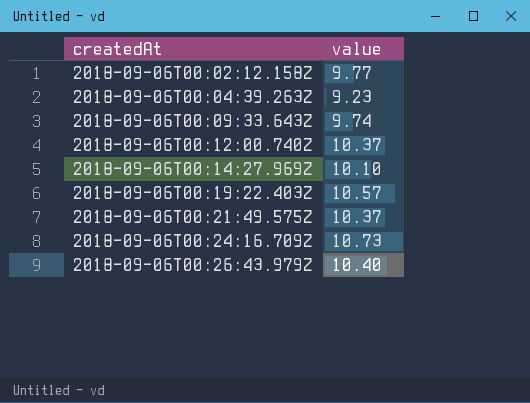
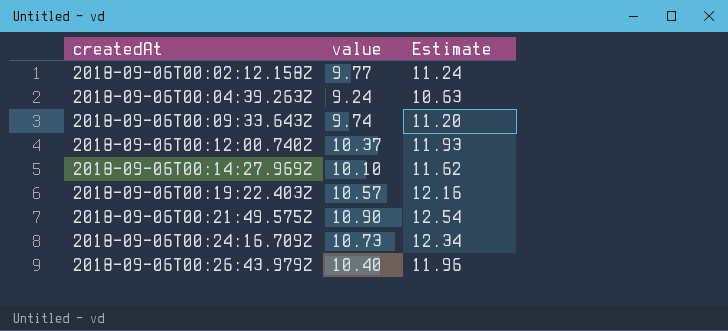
column Estimate | formula: none -> [value] * 1.15
2018-09-06T00:04:39.263Z | value: 9.23 -> 9.24
2018-09-06T00:21:49.575Z | value: 10.37 -> 10.90

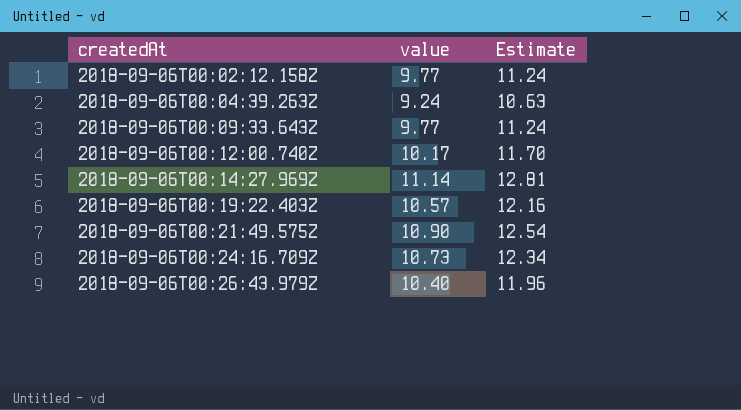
2018-09-06T00:09:33.643Z | value: 9.74 -> 9.77
2018-09-06T00:09:33.643Z | Estimate: 11.20 -> 11.24
2018-09-06T00:12:00.740Z | value: 10.37 -> 10.17
2018-09-06T00:12:00.740Z | Estimate: 11.93 -> 11.70
2018-09-06T00:14:27.969Z | value: 10.10 -> 11.14
2018-09-06T00:14:27.969Z | Estimate: 11.62 -> 12.81

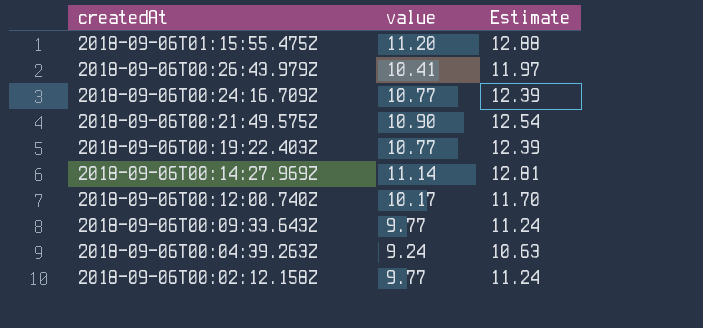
row order: createdAt ascending -> createdAt descending
row 2018-09-06T01:15:55.475Z: none -> 11.20 | 12.88
2018-09-06T00:26:43.979Z | value: 10.40 -> 10.41
2018-09-06T00:26:43.979Z | Estimate: 11.96 -> 11.97
2018-09-06T00:24:16.709Z | value: 10.73 -> 10.77
2018-09-06T00:24:16.709Z | Estimate: 12.34 -> 12.39
2018-09-06T00:19:22.403Z | value: 10.57 -> 10.77
2018-09-06T00:19:22.403Z | Estimate: 12.16 -> 12.39

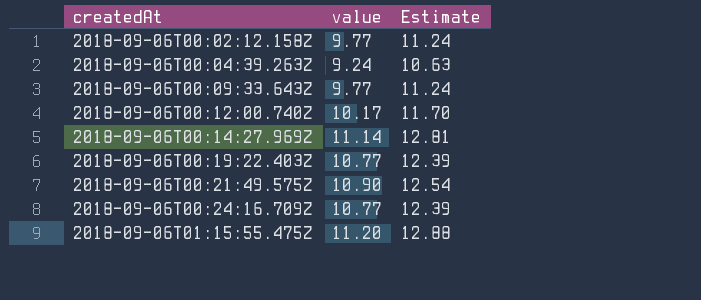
row order: createdAt descending -> createdAt ascending
row 2018-09-06T00:26:43.979Z: 10.41 | 11.97 -> none

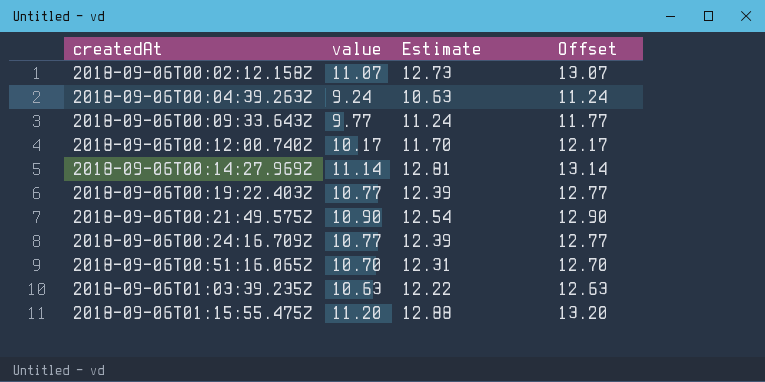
column Offset | formula: none -> [value] + 2
2018-09-06T00:02:12.158Z | value: 9.77 -> 11.07
2018-09-06T00:02:12.158Z | Estimate: 11.24 -> 12.73
row 2018-09-06T00:51:16.065Z: none -> 10.70 | 12.31 | 12.70
row 2018-09-06T01:03:39.235Z: none -> 10.63 | 12.22 | 12.63

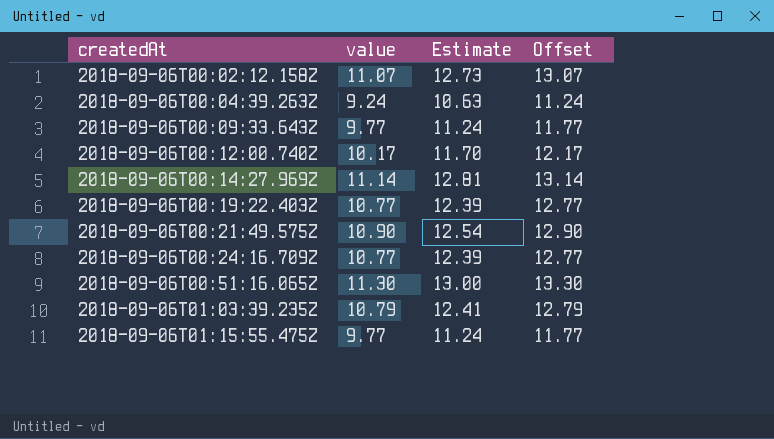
2018-09-06T00:51:16.065Z | value: 10.70 -> 11.30
2018-09-06T00:51:16.065Z | Estimate: 12.31 -> 13.00
2018-09-06T00:51:16.065Z | Offset: 12.70 -> 13.30
2018-09-06T01:03:39.235Z | value: 10.63 -> 10.79
2018-09-06T01:03:39.235Z | Estimate: 12.22 -> 12.41
2018-09-06T01:03:39.235Z | Offset: 12.63 -> 12.79
2018-09-06T01:15:55.475Z | value: 11.20 -> 9.77
2018-09-06T01:15:55.475Z | Estimate: 12.88 -> 11.24
2018-09-06T01:15:55.475Z | Offset: 13.20 -> 11.77

